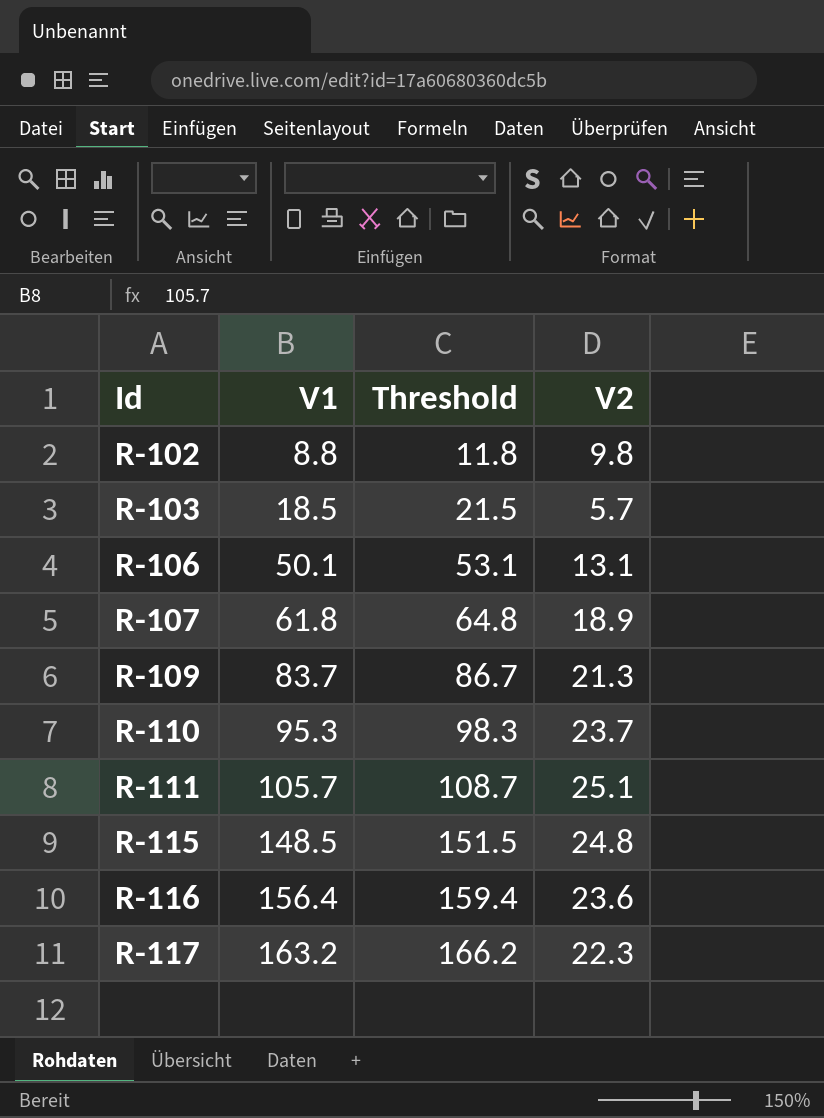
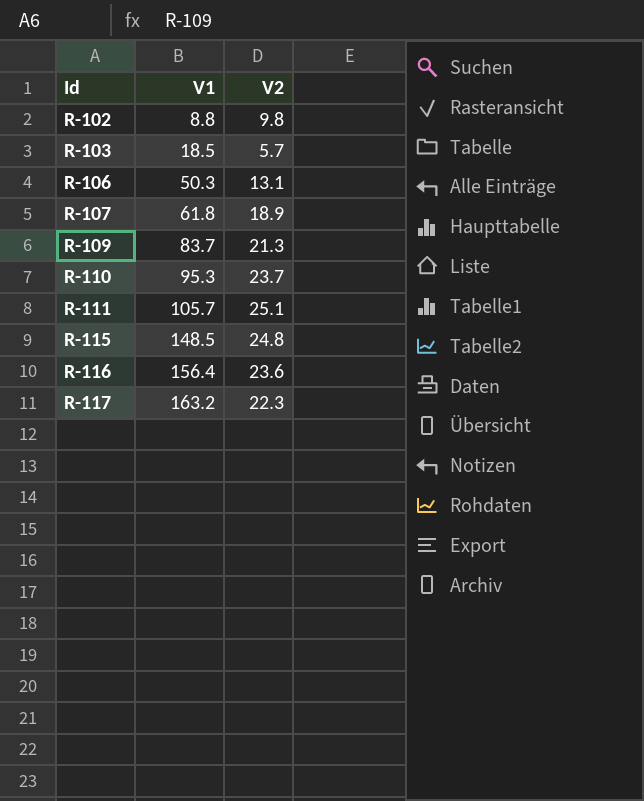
column Threshold | formula: [V1] + 3 -> none
R-106 | V1: 50.1 -> 50.3

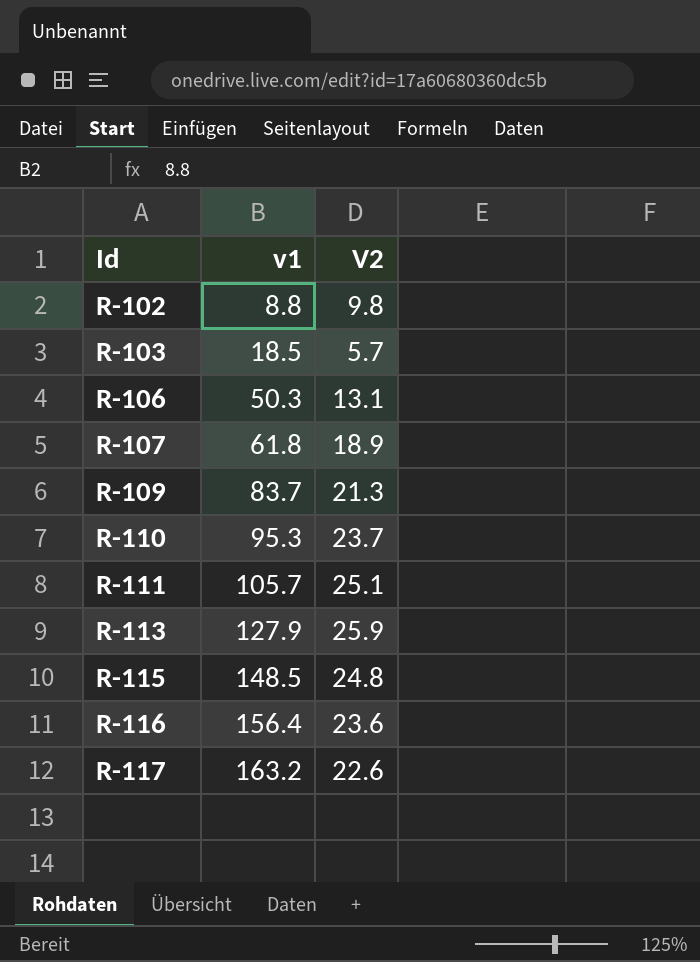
column name: V1 -> v1
row R-113: none -> 127.9 | 25.9
R-117 | V2: 22.3 -> 22.6

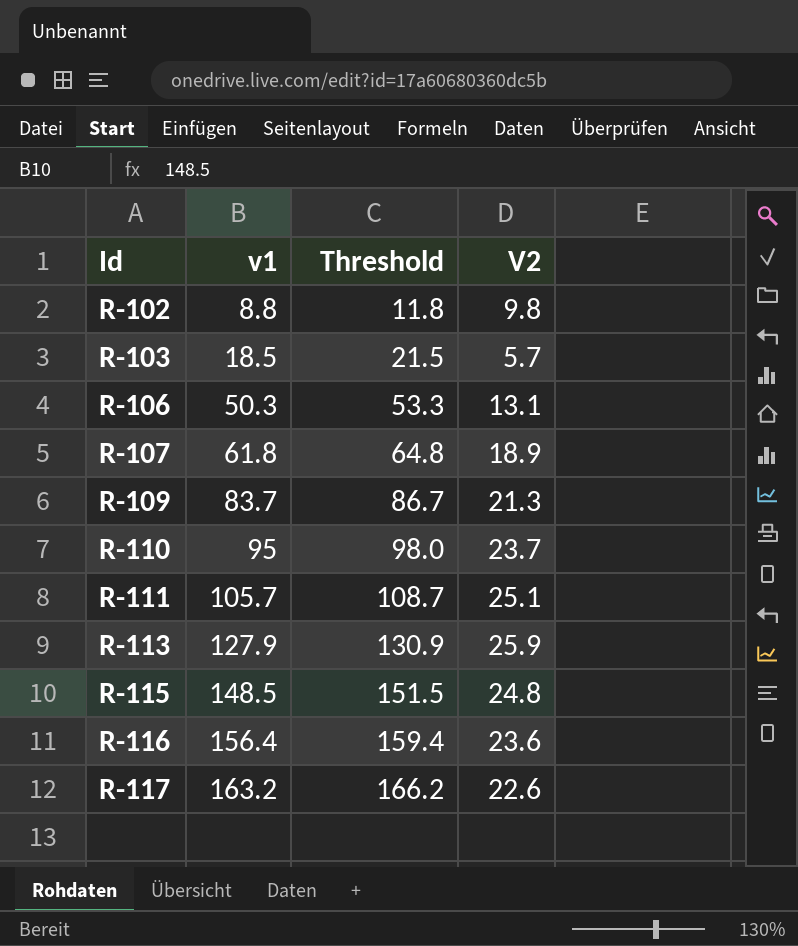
column Threshold | formula: none -> [v1] + 3
R-110 | v1: 95.3 -> 95

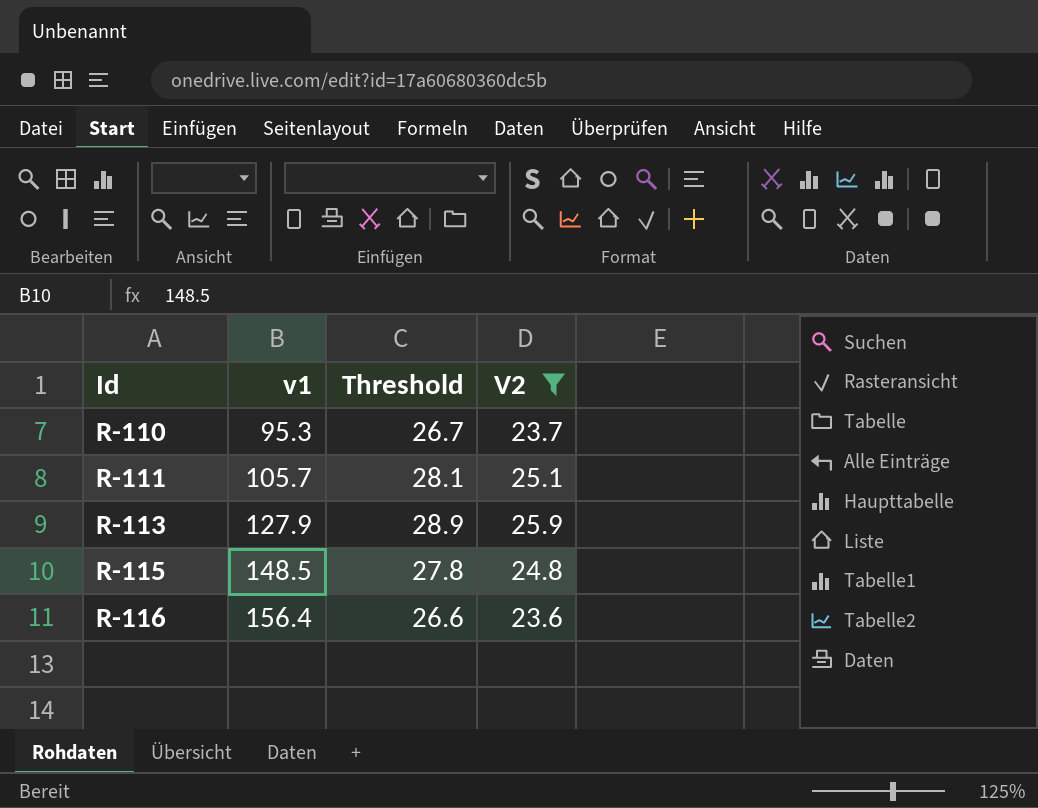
filter: none -> V2 >= 23.6
column Threshold | formula: [v1] + 3 -> [V2] + 3
R-110 | v1: 95 -> 95.3

